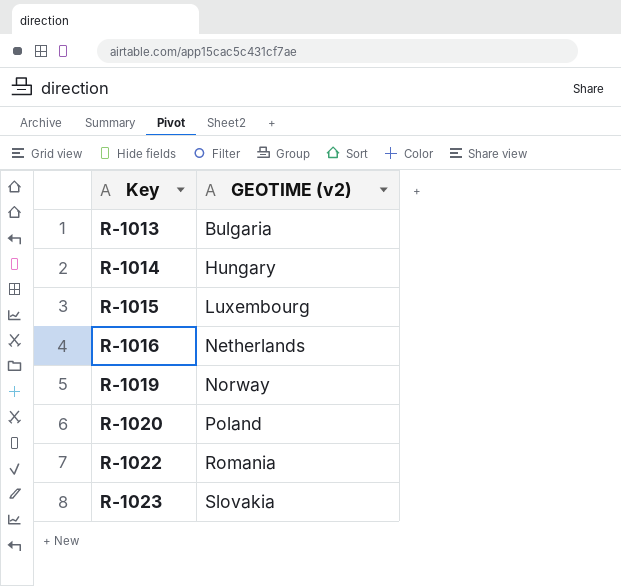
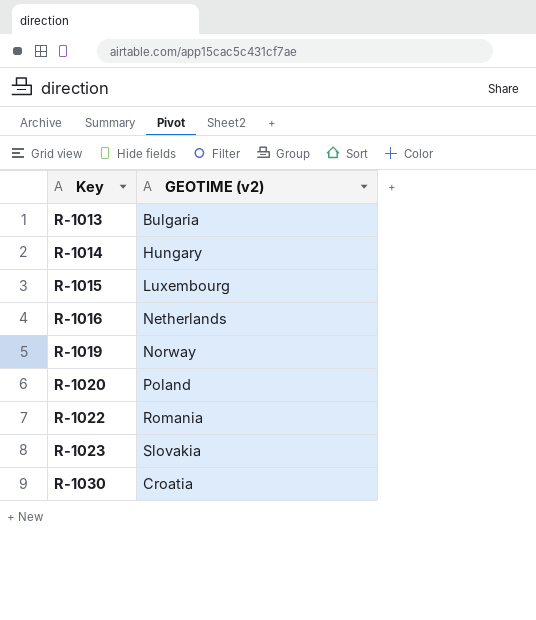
row R-1030: none -> Croatia

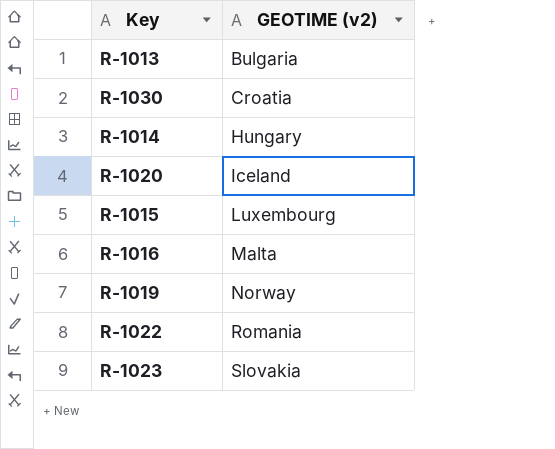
row order: Key ascending -> GEOTIME (v2) ascending
R-1020 | GEOTIME (v2): Poland -> Iceland
R-1016 | GEOTIME (v2): Netherlands -> Malta

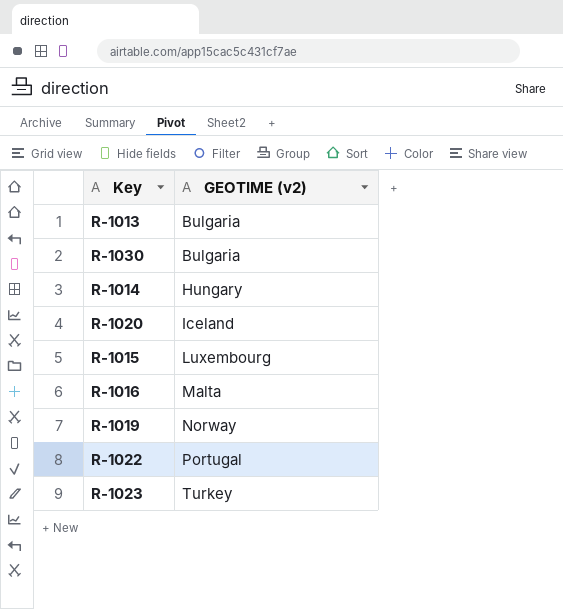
R-1030 | GEOTIME (v2): Croatia -> Bulgaria
R-1022 | GEOTIME (v2): Romania -> Portugal
R-1023 | GEOTIME (v2): Slovakia -> Turkey

